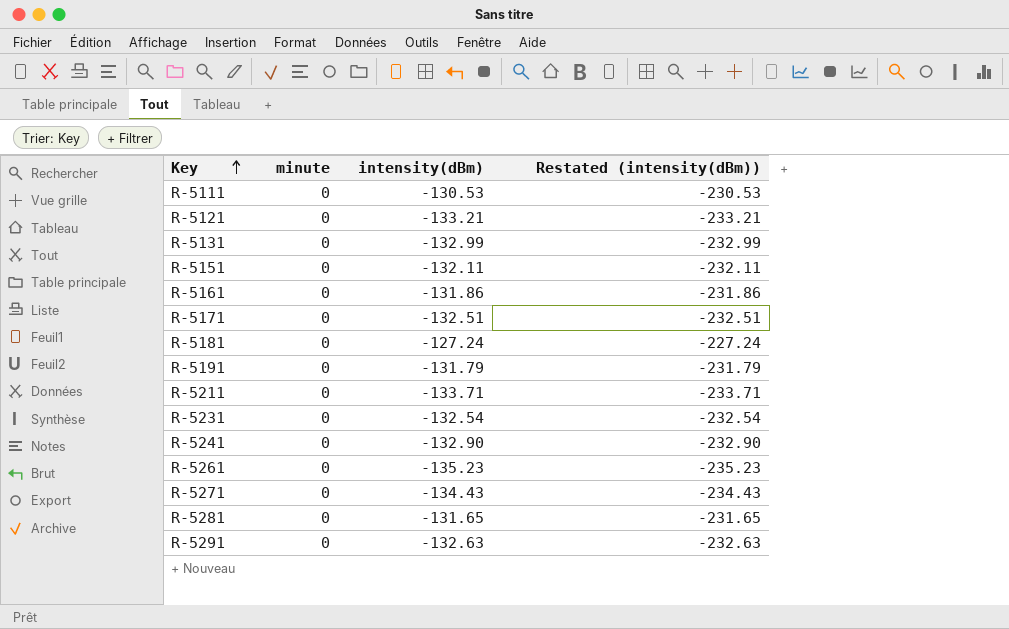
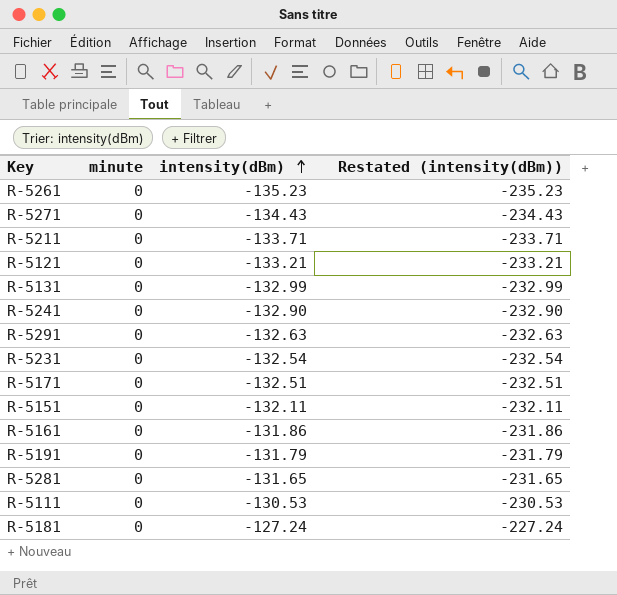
row order: Key ascending -> intensity(dBm) ascending

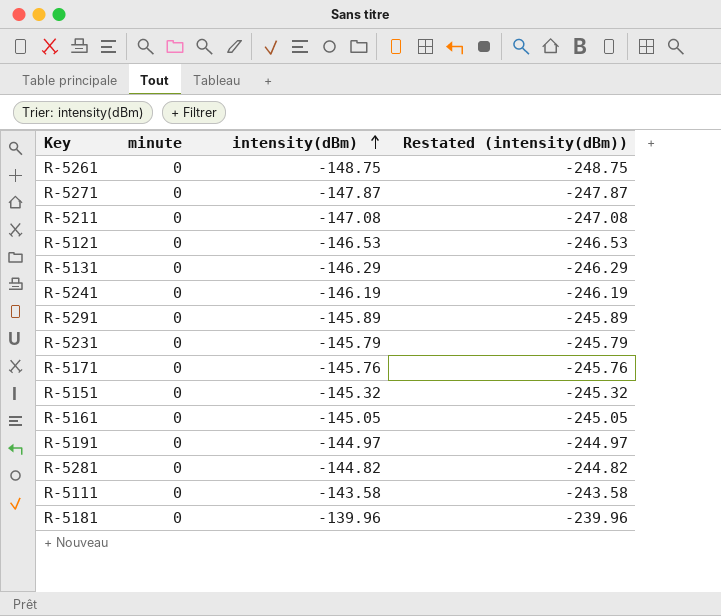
R-5261 | intensity(dBm): -135.23 -> -148.75
R-5261 | Restated (intensity(dBm)): -235.23 -> -248.75
R-5271 | intensity(dBm): -134.43 -> -147.87
R-5271 | Restated (intensity(dBm)): -234.43 -> -247.87
R-5211 | intensity(dBm): -133.71 -> -147.08
R-5211 | Restated (intensity(dBm)): -233.71 -> -247.08
R-5121 | intensity(dBm): -133.21 -> -146.53
R-5121 | Restated (intensity(dBm)): -233.21 -> -246.53
R-5131 | intensity(dBm): -132.99 -> -146.29
R-5131 | Restated (intensity(dBm)): -232.99 -> -246.29
R-5241 | intensity(dBm): -132.90 -> -146.19
R-5241 | Restated (intensity(dBm)): -232.90 -> -246.19
R-5291 | intensity(dBm): -132.63 -> -145.89
R-5291 | Restated (intensity(dBm)): -232.63 -> -245.89
R-5231 | intensity(dBm): -132.54 -> -145.79
R-5231 | Restated (intensity(dBm)): -232.54 -> -245.79
R-5171 | intensity(dBm): -132.51 -> -145.76
R-5171 | Restated (intensity(dBm)): -232.51 -> -245.76
R-5151 | intensity(dBm): -132.11 -> -145.32
R-5151 | Restated (intensity(dBm)): -232.11 -> -245.32
R-5161 | intensity(dBm): -131.86 -> -145.05
R-5161 | Restated (intensity(dBm)): -231.86 -> -245.05
R-5191 | intensity(dBm): -131.79 -> -144.97
R-5191 | Restated (intensity(dBm)): -231.79 -> -244.97
R-5281 | intensity(dBm): -131.65 -> -144.82
R-5281 | Restated (intensity(dBm)): -231.65 -> -244.82
R-5111 | intensity(dBm): -130.53 -> -143.58
R-5111 | Restated (intensity(dBm)): -230.53 -> -243.58
R-5181 | intensity(dBm): -127.24 -> -139.96
R-5181 | Restated (intensity(dBm)): -227.24 -> -239.96

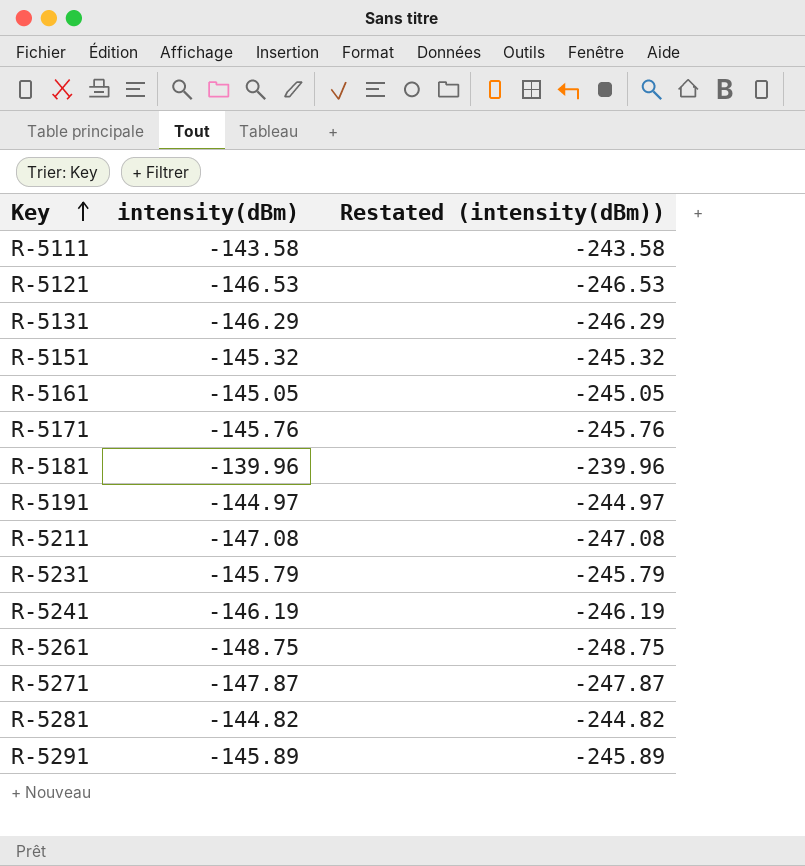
row order: intensity(dBm) ascending -> Key ascending
column minute | position: 2 -> none

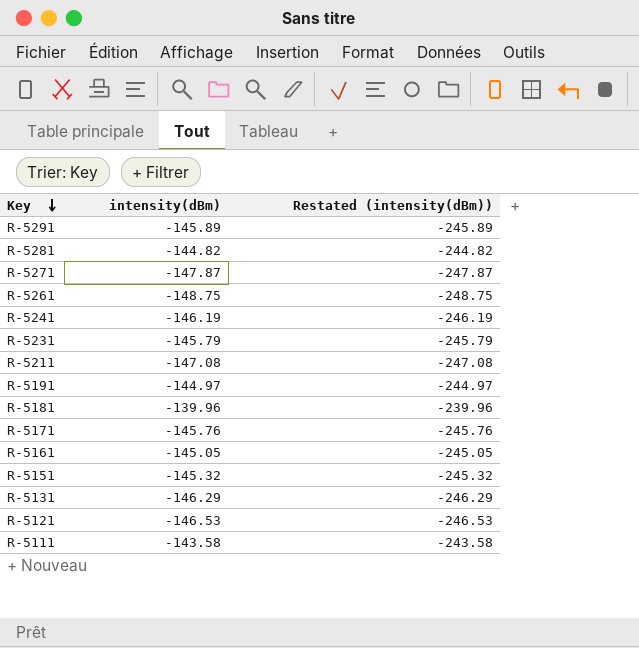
row order: Key ascending -> Key descending

